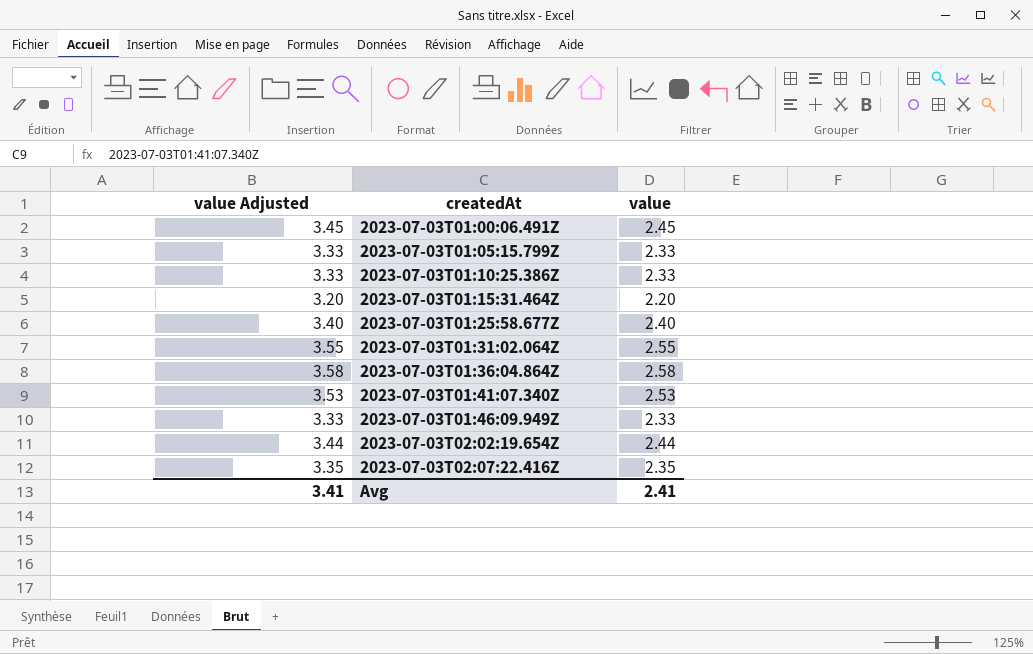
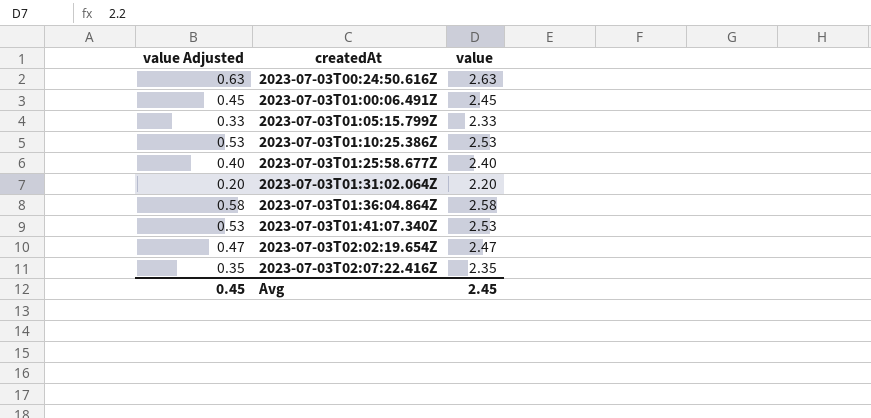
column value Adjusted | formula: [value] + 1 -> [value] - 2
row 2023-07-03T01:15:31.464Z: 3.20 | 2.20 -> none
row 2023-07-03T01:46:09.949Z: 3.33 | 2.33 -> none
row 2023-07-03T00:24:50.616Z: none -> 0.63 | 2.63
2023-07-03T01:10:25.386Z | value: 2.33 -> 2.53
2023-07-03T01:31:02.064Z | value: 2.55 -> 2.20
2023-07-03T02:02:19.654Z | value: 2.44 -> 2.47
Avg | value Adjusted: 3.41 -> 0.45
Avg | value: 2.41 -> 2.45

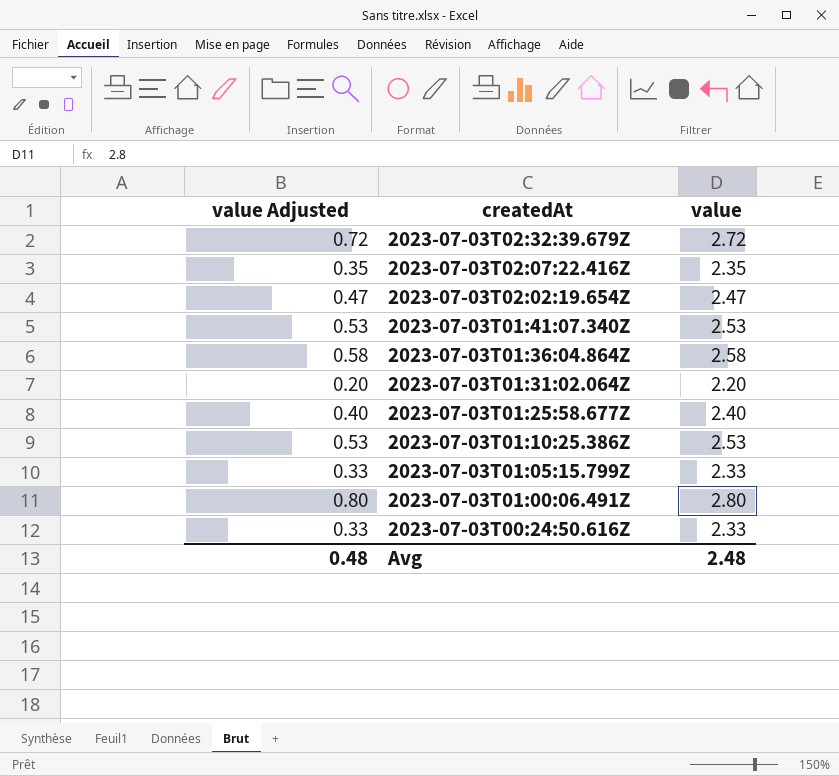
row order: createdAt ascending -> createdAt descending
row 2023-07-03T02:32:39.679Z: none -> 0.72 | 2.72
2023-07-03T01:00:06.491Z | value Adjusted: 0.45 -> 0.80
2023-07-03T01:00:06.491Z | value: 2.45 -> 2.80
2023-07-03T00:24:50.616Z | value Adjusted: 0.63 -> 0.33
2023-07-03T00:24:50.616Z | value: 2.63 -> 2.33
Avg | value Adjusted: 0.45 -> 0.48
Avg | value: 2.45 -> 2.48

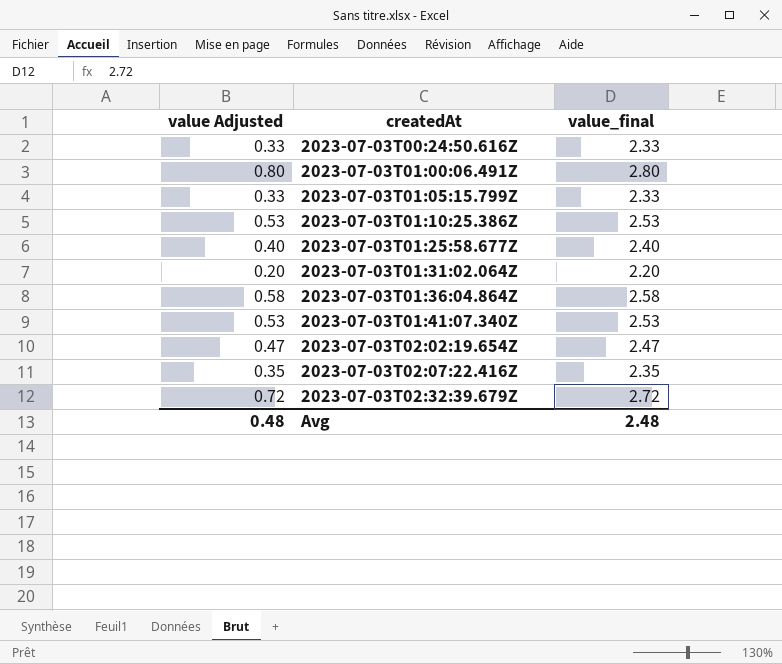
row order: createdAt descending -> createdAt ascending
column name: value -> value_final

